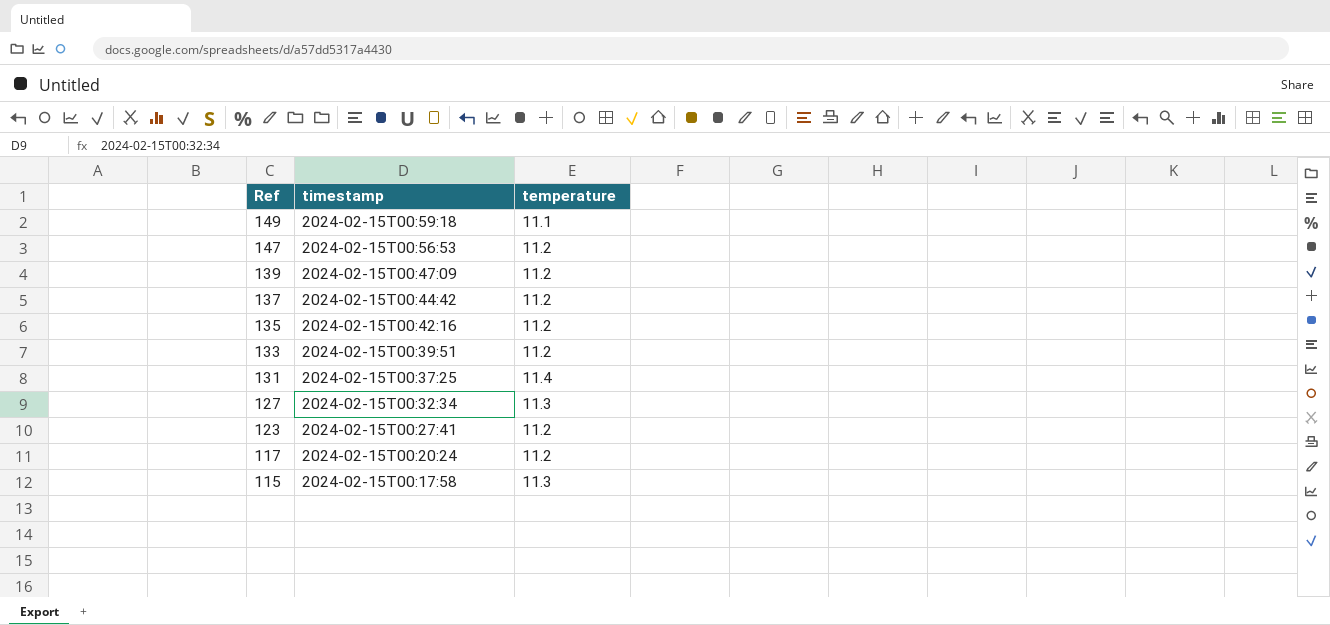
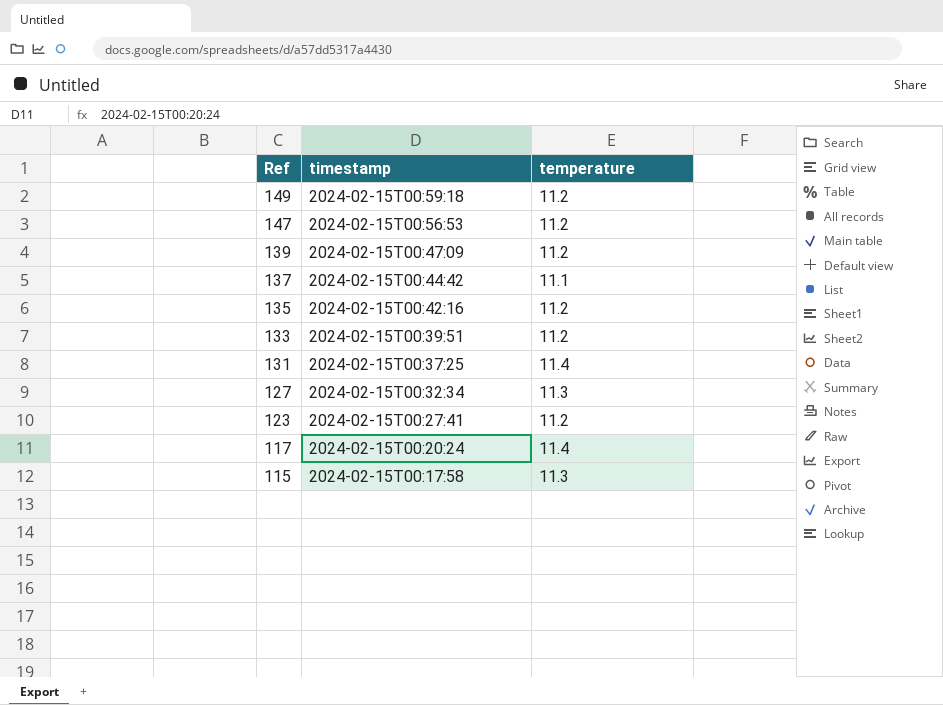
149 | temperature: 11.1 -> 11.2
137 | temperature: 11.2 -> 11.1
117 | temperature: 11.2 -> 11.4

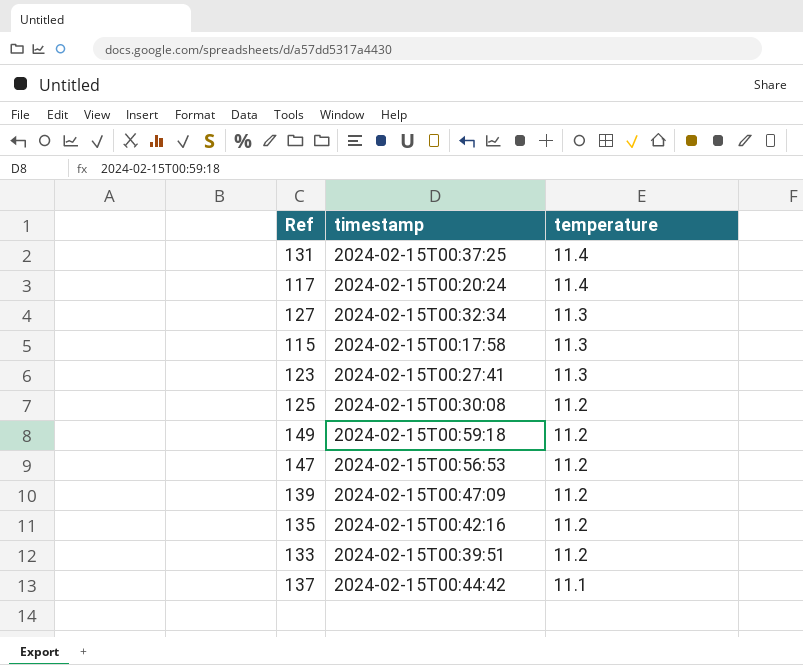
row order: Ref descending -> temperature descending
123 | temperature: 11.2 -> 11.3
row 125: none -> 2024-02-15T00:30:08 | 11.2

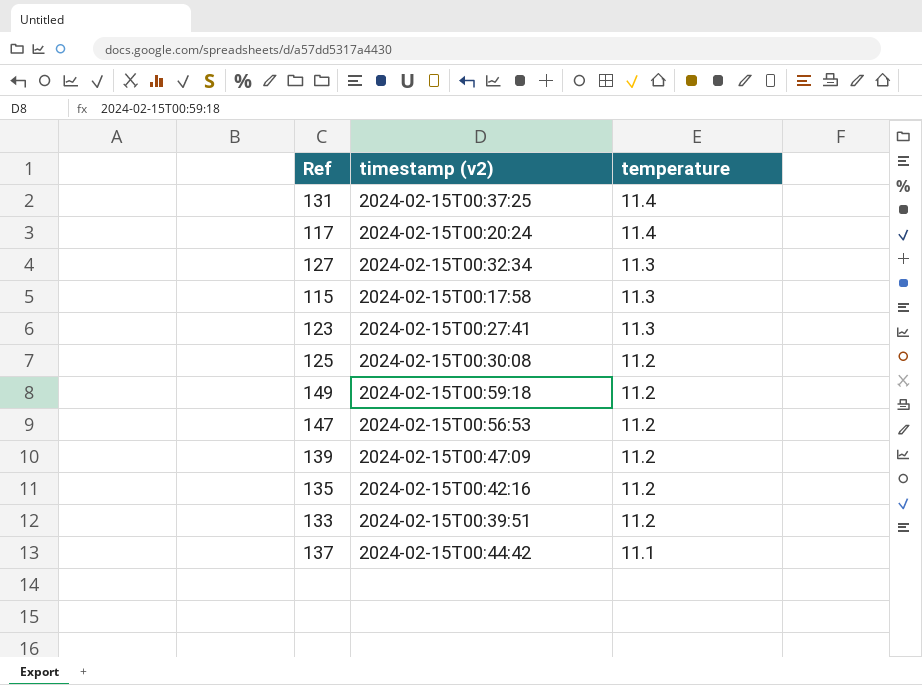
column name: timestamp -> timestamp (v2)

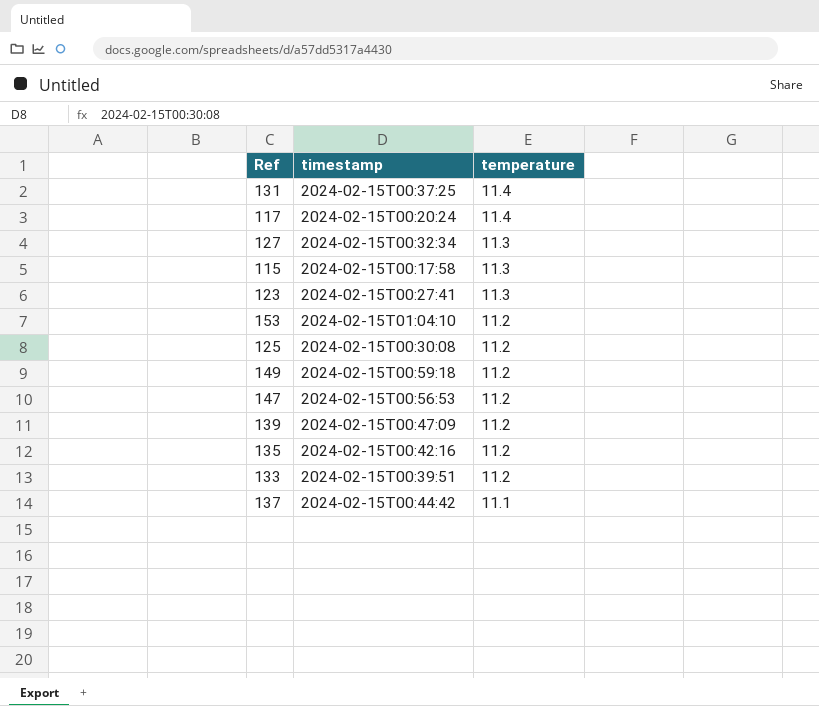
column name: timestamp (v2) -> timestamp
row 153: none -> 2024-02-15T01:04:10 | 11.2

